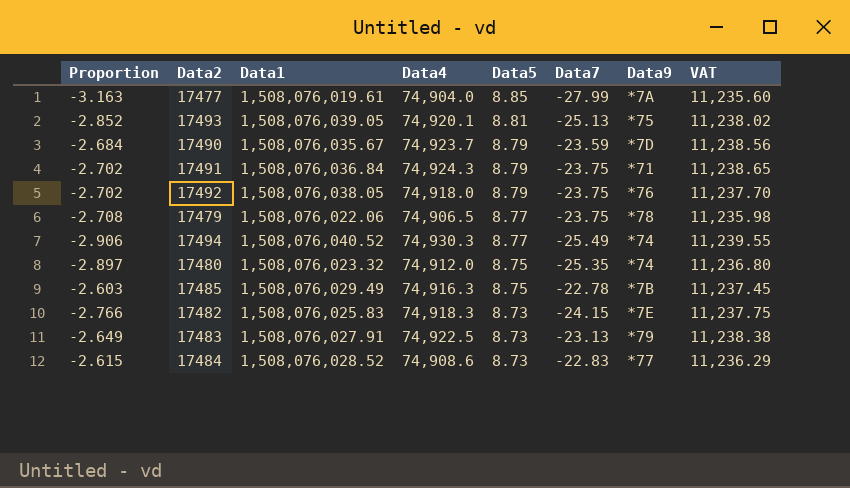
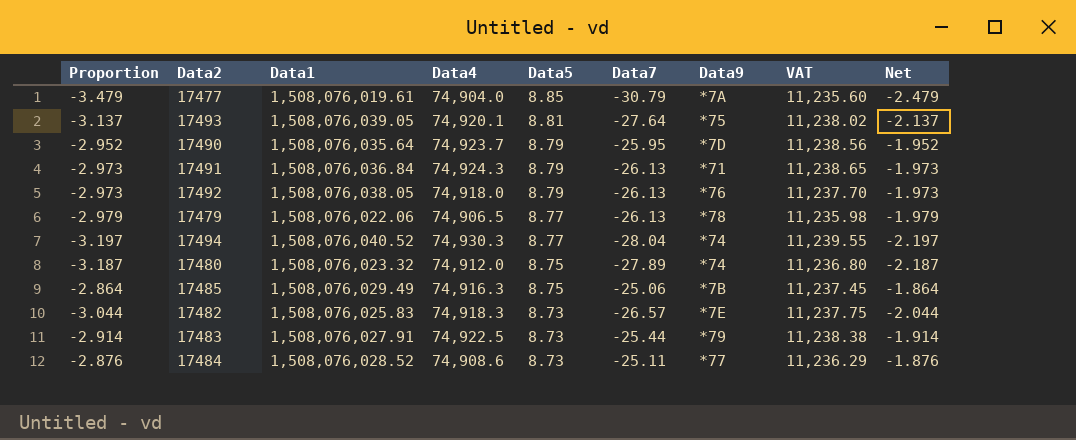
column Net | formula: none -> [Proportion] + 1
17477 | Proportion: -3.163 -> -3.479
17477 | Data7: -27.99 -> -30.79
17493 | Proportion: -2.852 -> -3.137
17493 | Data7: -25.13 -> -27.64
17490 | Proportion: -2.684 -> -2.952
17490 | Data1: 1,508,076,035.67 -> 1,508,076,035.64
17490 | Data7: -23.59 -> -25.95
17491 | Proportion: -2.702 -> -2.973
17491 | Data7: -23.75 -> -26.13
17492 | Proportion: -2.702 -> -2.973
17492 | Data7: -23.75 -> -26.13
17479 | Proportion: -2.708 -> -2.979
17479 | Data7: -23.75 -> -26.13
17494 | Proportion: -2.906 -> -3.197
17494 | Data7: -25.49 -> -28.04
17480 | Proportion: -2.897 -> -3.187
17480 | Data7: -25.35 -> -27.89
17485 | Proportion: -2.603 -> -2.864
17485 | Data7: -22.78 -> -25.06
17482 | Proportion: -2.766 -> -3.044
17482 | Data7: -24.15 -> -26.57
17483 | Proportion: -2.649 -> -2.914
17483 | Data7: -23.13 -> -25.44
17484 | Proportion: -2.615 -> -2.876
17484 | Data7: -22.83 -> -25.11

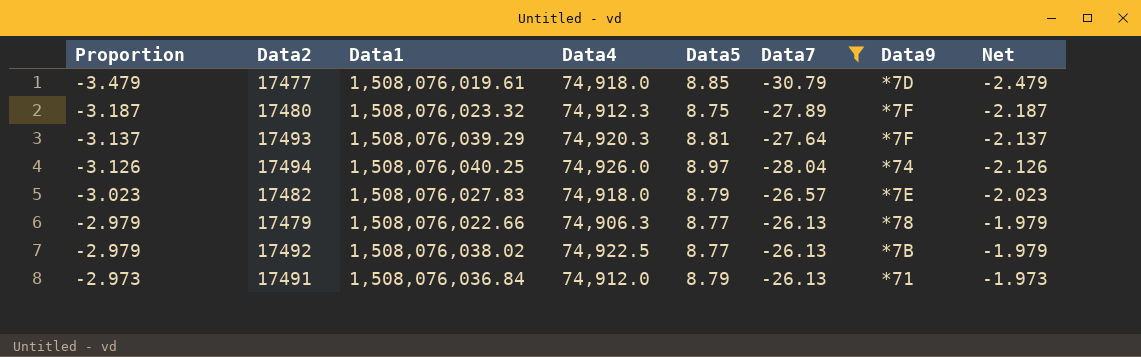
filter: none -> Data7 <= -26.13
row order: Data5 descending -> Proportion ascending
column VAT | formula: [Data4] * 0.15 -> none
17477 | Data4: 74,904.0 -> 74,918.0
17477 | Data9: *7A -> *7D
17480 | Data4: 74,912.0 -> 74,912.3
17480 | Data9: *74 -> *7F
17493 | Data1: 1,508,076,039.05 -> 1,508,076,039.29
17493 | Data4: 74,920.1 -> 74,920.3
17493 | Data9: *75 -> *7F
17494 | Proportion: -3.197 -> -3.126
17494 | Data1: 1,508,076,040.52 -> 1,508,076,040.25
17494 | Data4: 74,930.3 -> 74,926.0
17494 | Data5: 8.77 -> 8.97
17494 | Net: -2.197 -> -2.126
17482 | Proportion: -3.044 -> -3.023
17482 | Data1: 1,508,076,025.83 -> 1,508,076,027.83
17482 | Data4: 74,918.3 -> 74,918.0
17482 | Data5: 8.73 -> 8.79
17482 | Net: -2.044 -> -2.023
17479 | Data1: 1,508,076,022.06 -> 1,508,076,022.66
17479 | Data4: 74,906.5 -> 74,906.3
17492 | Proportion: -2.973 -> -2.979
17492 | Data1: 1,508,076,038.05 -> 1,508,076,038.02
17492 | Data4: 74,918.0 -> 74,922.5
17492 | Data5: 8.79 -> 8.77
17492 | Data9: *76 -> *7B
17492 | Net: -1.973 -> -1.979
17491 | Data4: 74,924.3 -> 74,912.0

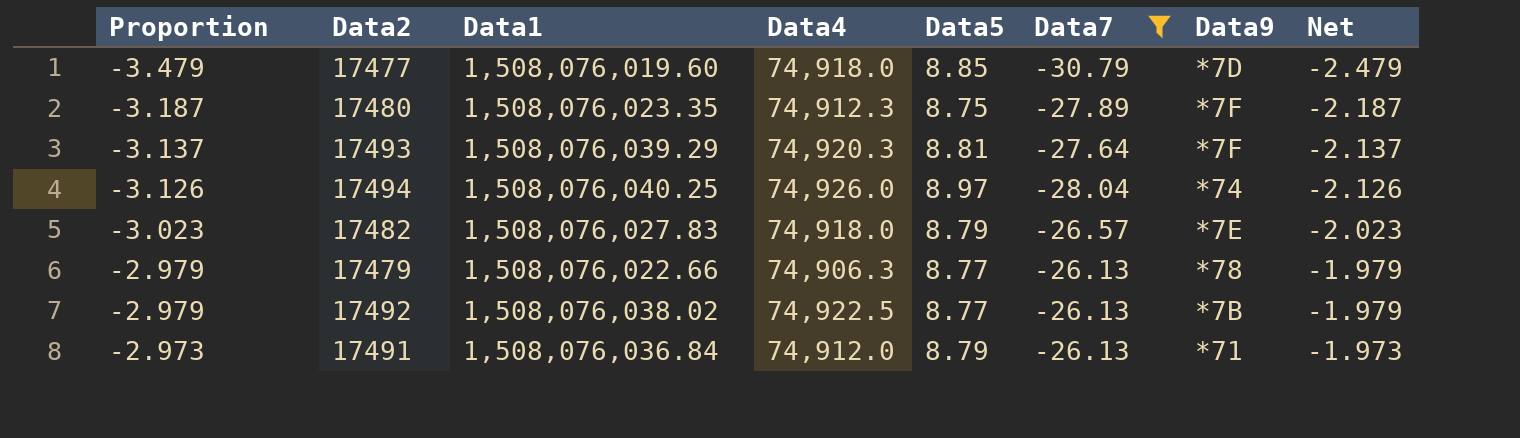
17477 | Data1: 1,508,076,019.61 -> 1,508,076,019.60
17480 | Data1: 1,508,076,023.32 -> 1,508,076,023.35

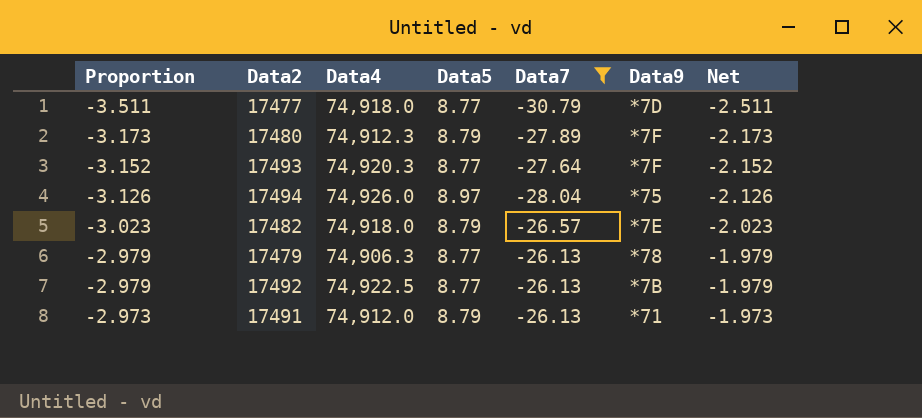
column Data1 | position: 3 -> none
17477 | Proportion: -3.479 -> -3.511
17477 | Data5: 8.85 -> 8.77
17477 | Net: -2.479 -> -2.511
17480 | Proportion: -3.187 -> -3.173
17480 | Data5: 8.75 -> 8.79
17480 | Net: -2.187 -> -2.173
17493 | Proportion: -3.137 -> -3.152
17493 | Data5: 8.81 -> 8.77
17493 | Net: -2.137 -> -2.152
17494 | Data9: *74 -> *75

